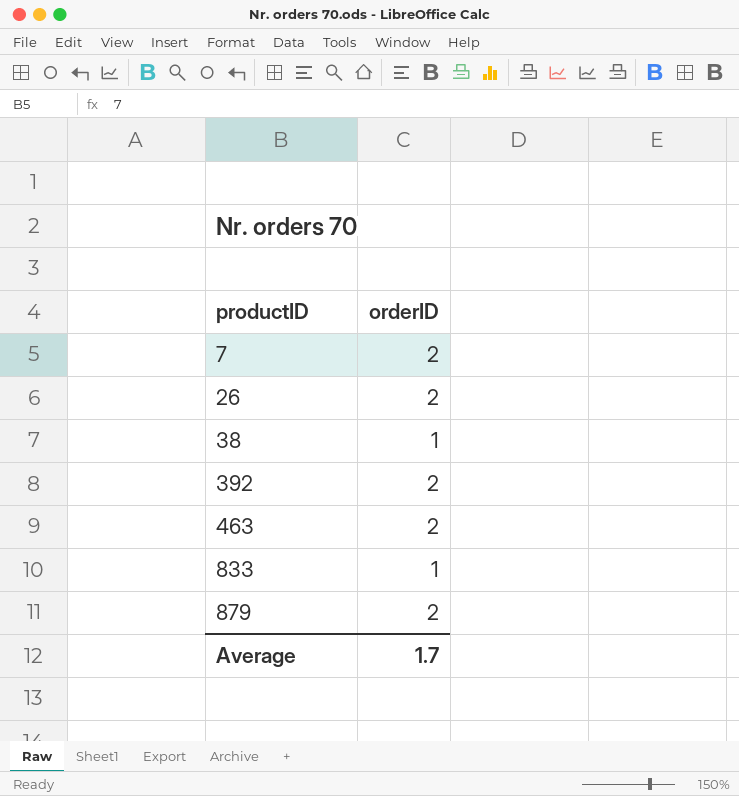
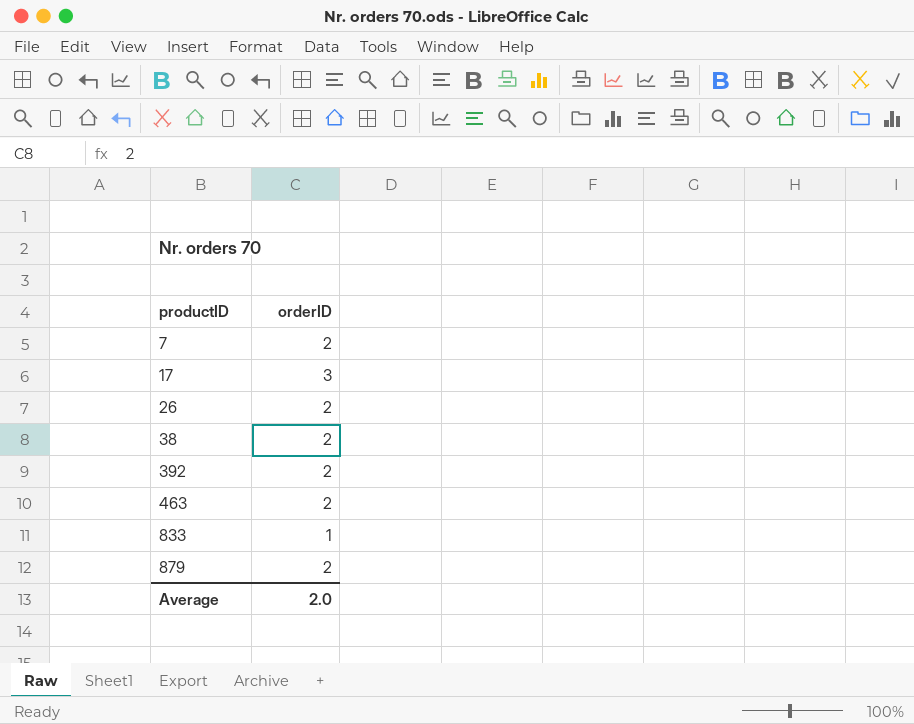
row 17: none -> 3
38 | orderID: 1 -> 2
Average | orderID: 1.7 -> 2.0

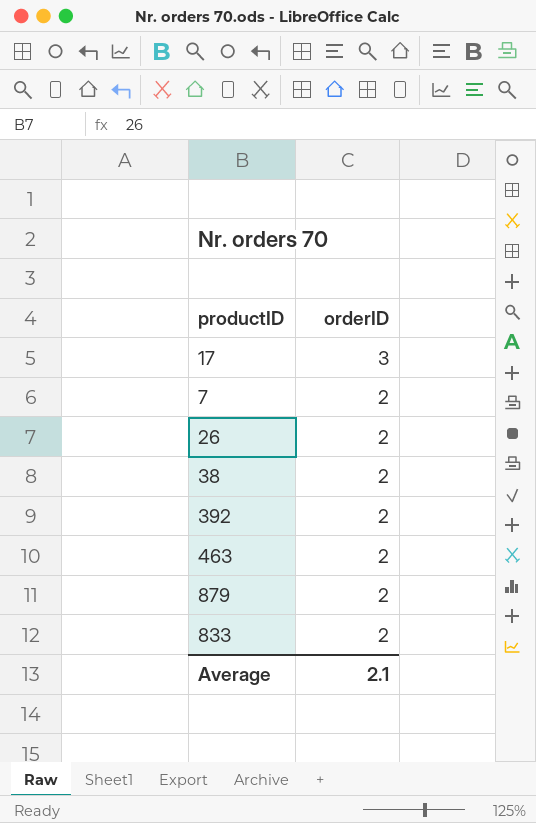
row order: productID ascending -> orderID descending
833 | orderID: 1 -> 2
Average | orderID: 2.0 -> 2.1

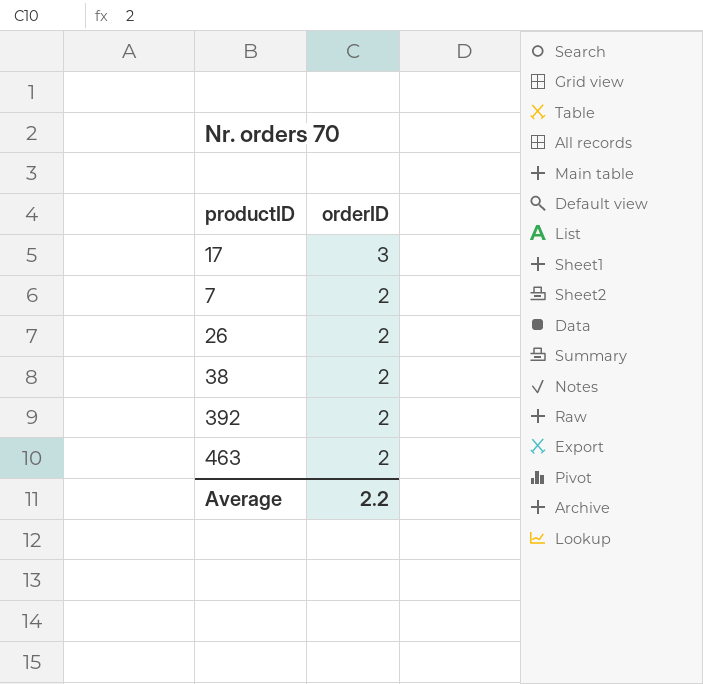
row 879: 2 -> none
row 833: 2 -> none
Average | orderID: 2.1 -> 2.2

